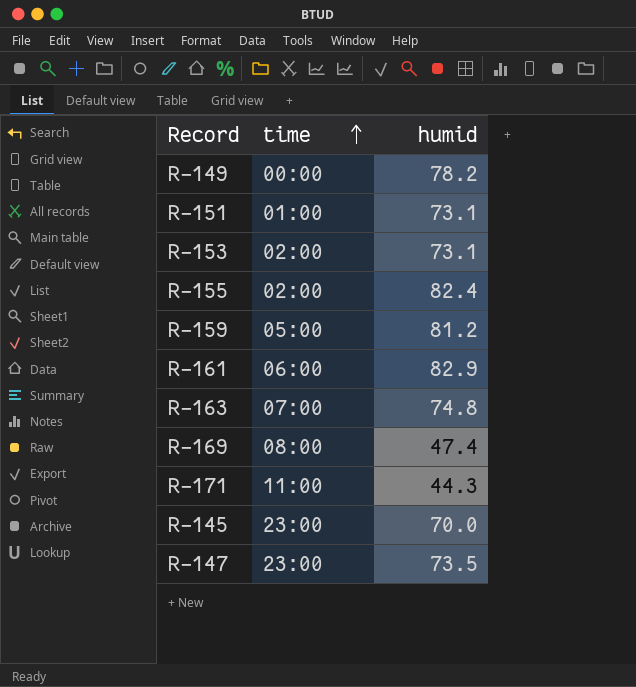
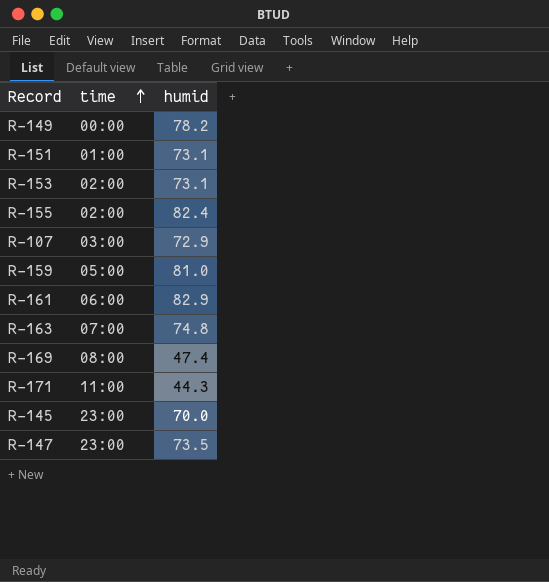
row R-107: none -> 03:00 | 72.9
R-159 | humid: 81.2 -> 81.0

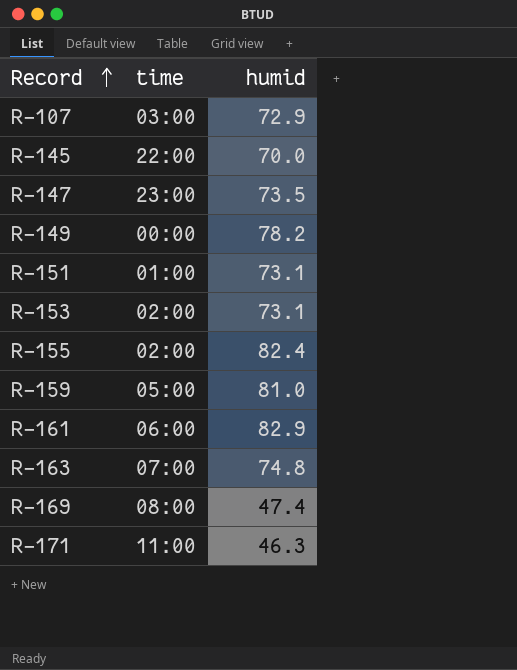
row order: time ascending -> Record ascending
R-145 | time: 23:00 -> 22:00
R-171 | humid: 44.3 -> 46.3

